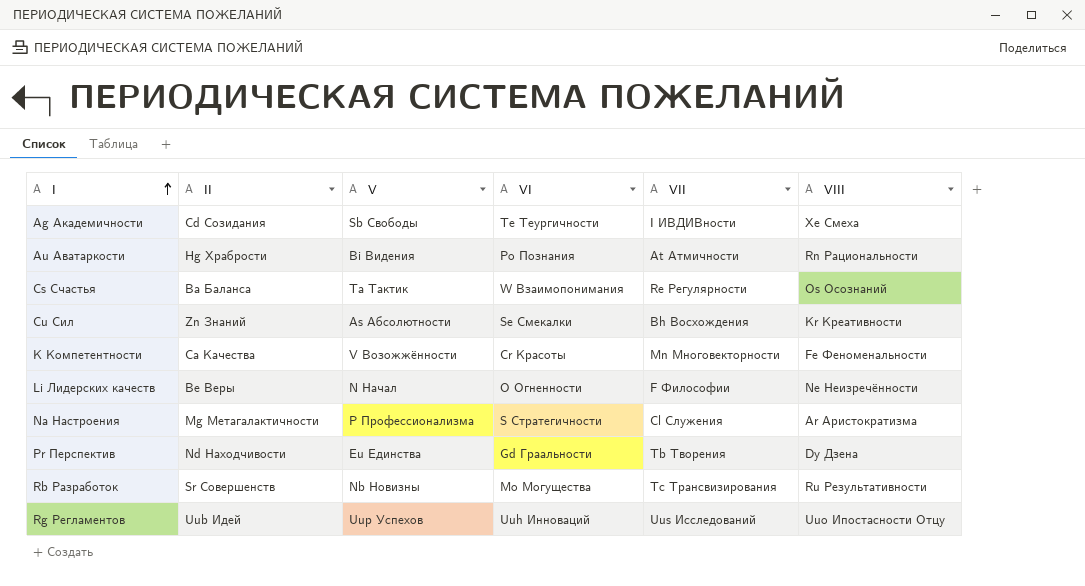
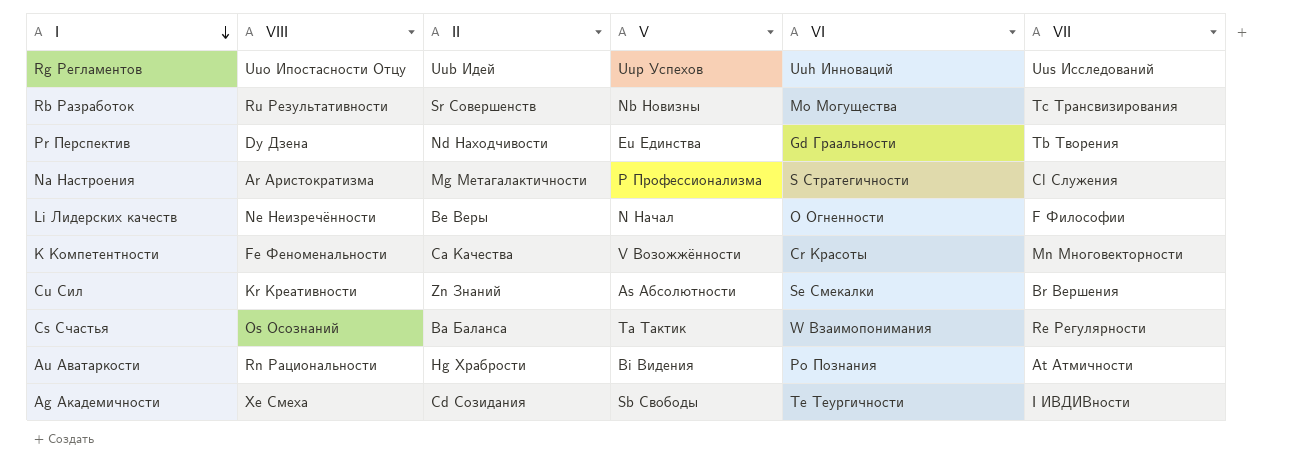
row order: I ascending -> I descending
column VIII | position: 6 -> 2
Cu Сил | VII: Bh Восхождения -> Br Вершения

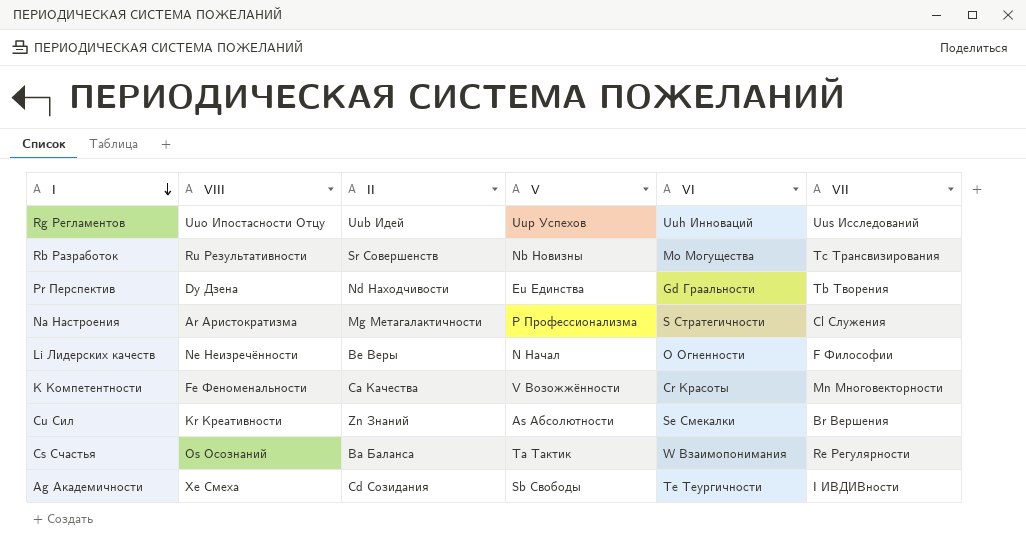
row Au Аватаркости: Rn Рациональности | Hg Храбрости | Bi Видения | Po Познания | At Атмичности -> none

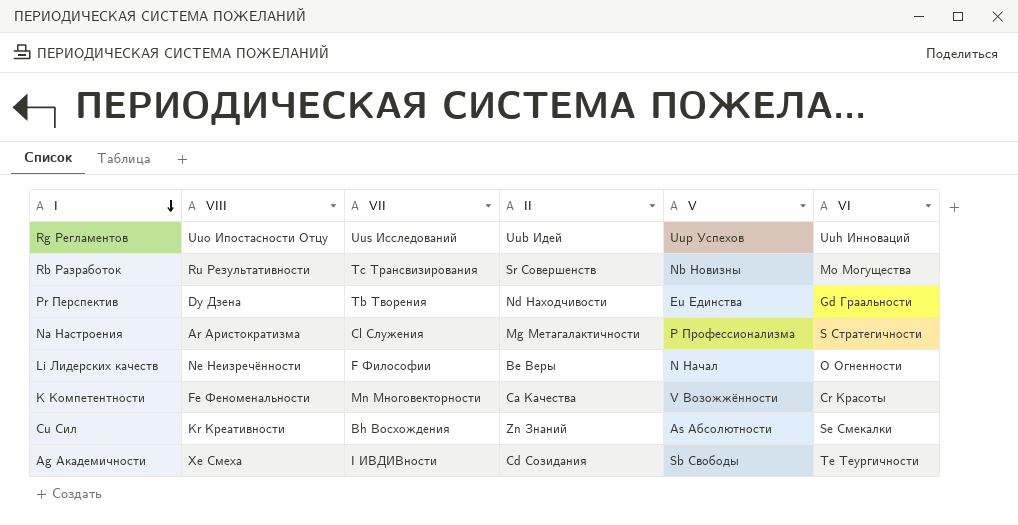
column VII | position: 6 -> 3
row Cs Счастья: Os Осознаний | Ba Баланса | Ta Тактик | W Взаимопонимания | Re Регулярности -> none
Cu Сил | VII: Br Вершения -> Bh Восхождения

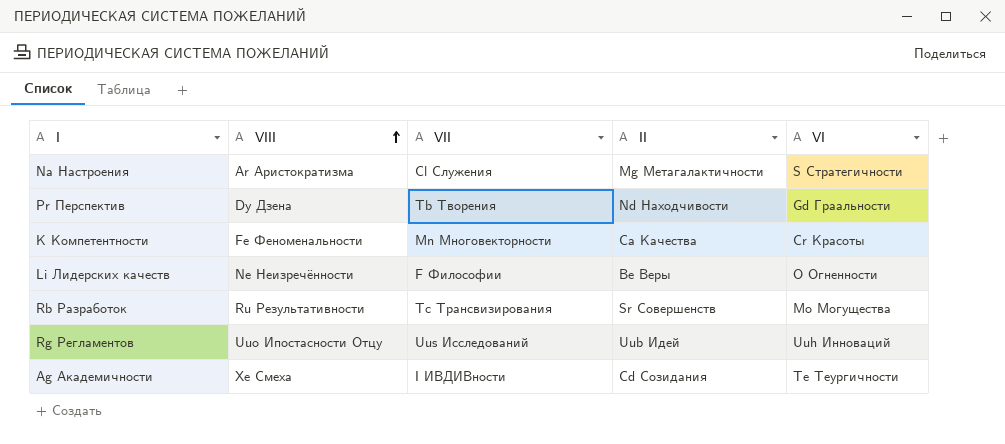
row order: I descending -> VIII ascending
column V | position: 5 -> none
row Cu Сил: Kr Креативности | Bh Восхождения | Zn Знаний | As Абсолютности | Se Смекалки -> none

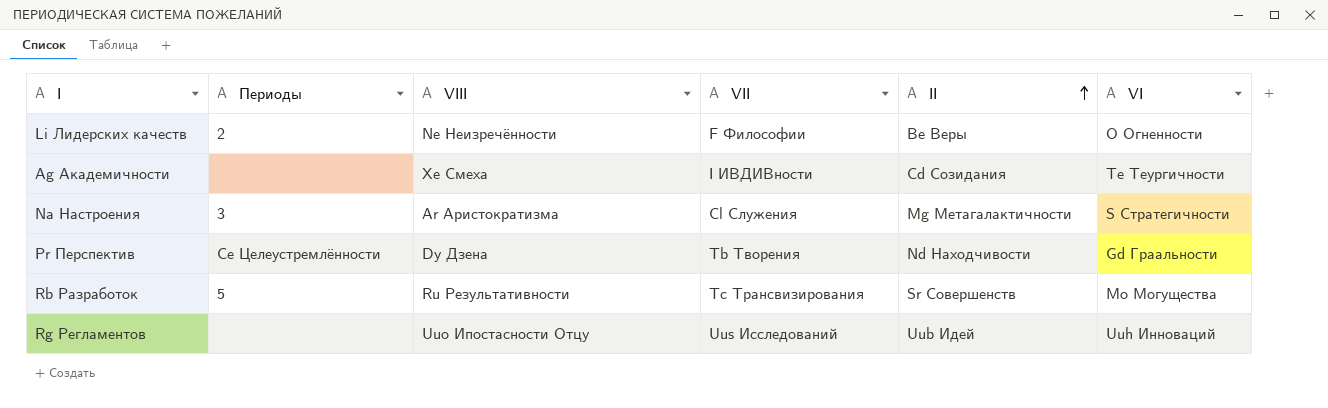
row order: VIII ascending -> II ascending
column Периоды | position: none -> 2
row K Компетентности: Fe Феноменальности | Mn Многовекторности | Ca Качества | Cr Красоты -> none

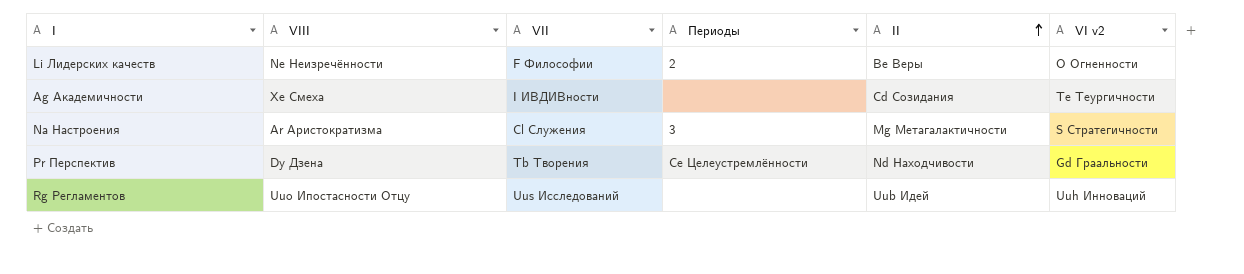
column Периоды | position: 2 -> 4
column name: VI -> VI v2
row Rb Разработок: 5 | Ru Результативности | Tc Трансвизирования | Sr Совершенств | Mo Могущества -> none

